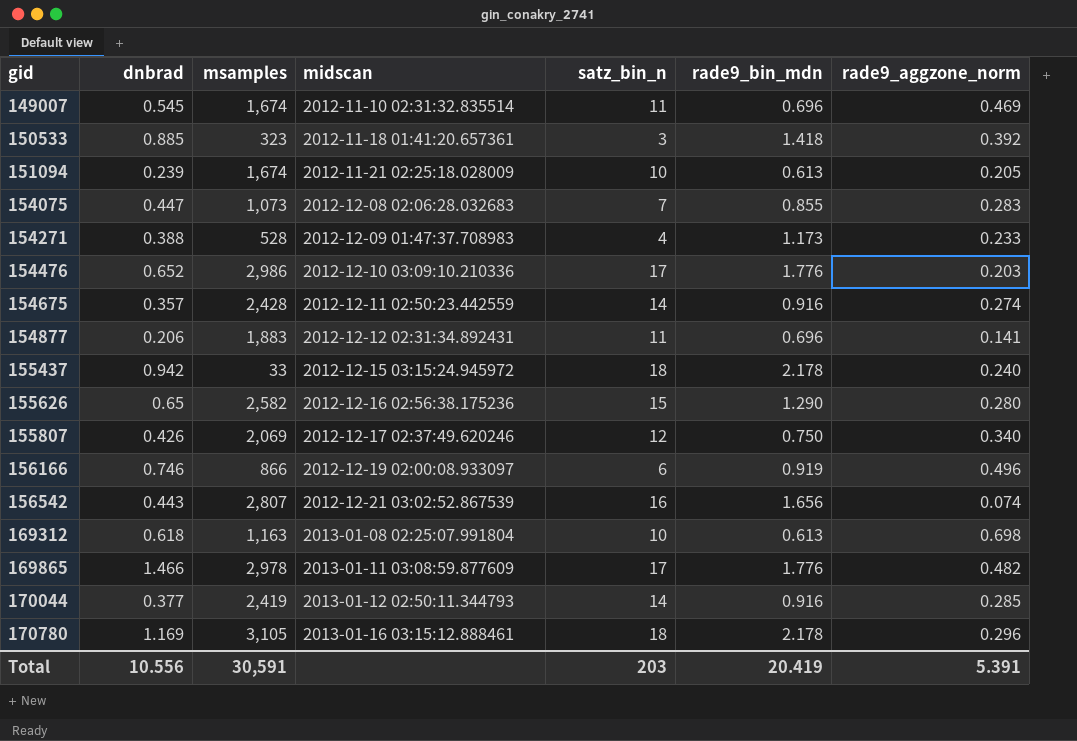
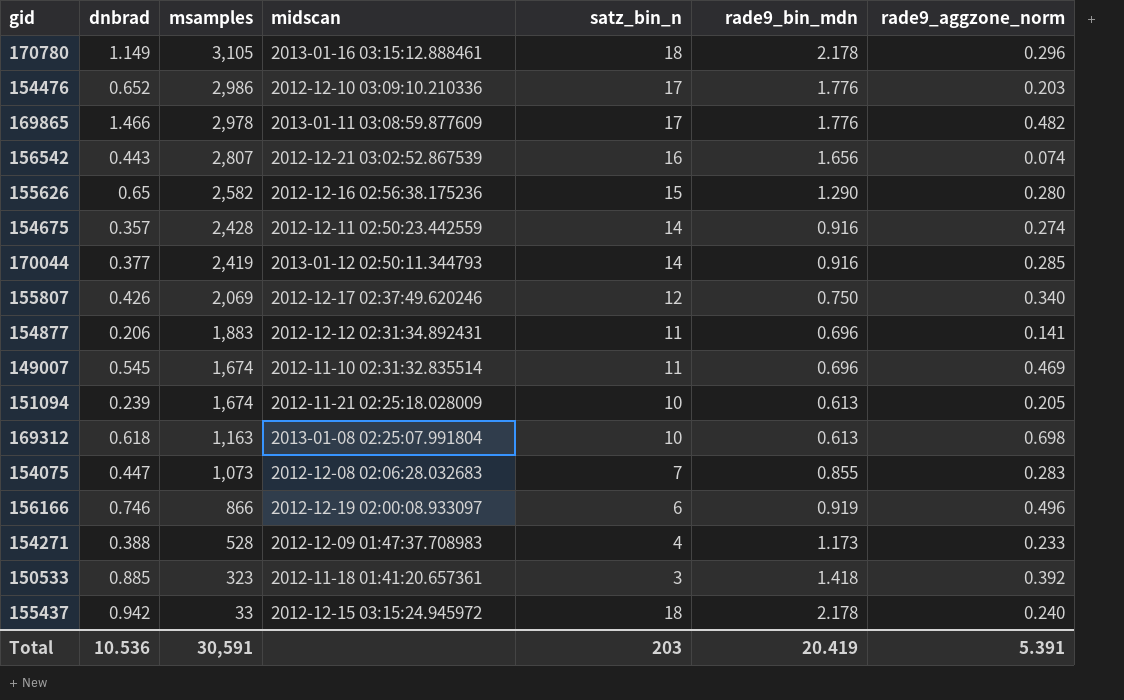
row order: gid ascending -> msamples descending
170780 | dnbrad: 1.169 -> 1.149
Total | dnbrad: 10.556 -> 10.536

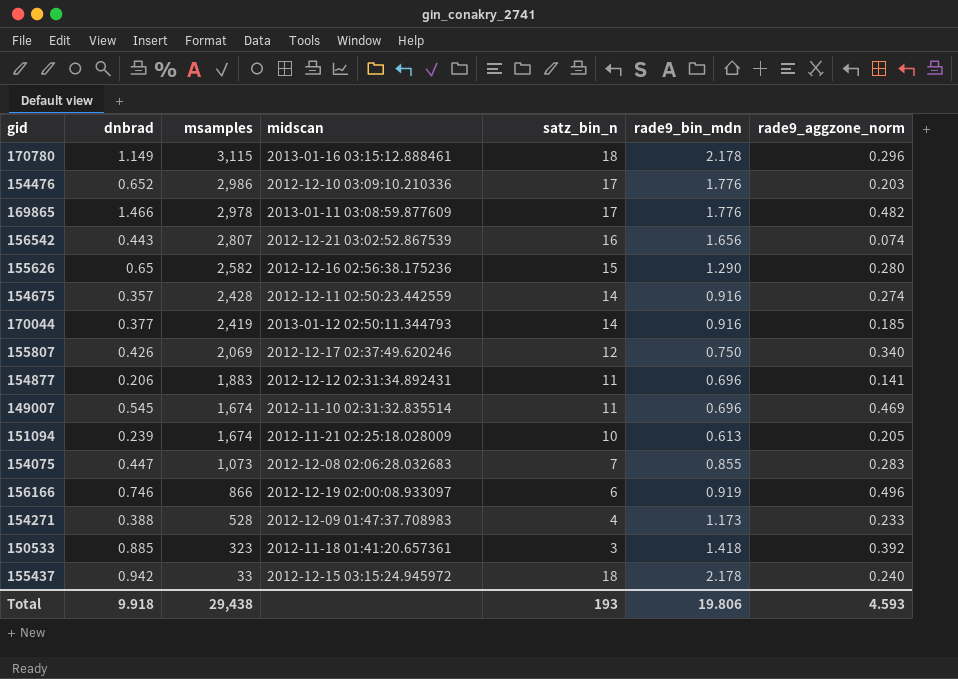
row 169312: 0.618 | 1,163 | 2013-01-08 02:25:07.991804 | 10 | 0.613 | 0.698 -> none
170780 | msamples: 3,105 -> 3,115
170044 | rade9_aggzone_norm: 0.285 -> 0.185
Total | dnbrad: 10.536 -> 9.918
Total | msamples: 30,591 -> 29,438
Total | satz_bin_n: 203 -> 193
Total | rade9_bin_mdn: 20.419 -> 19.806
Total | rade9_aggzone_norm: 5.391 -> 4.593

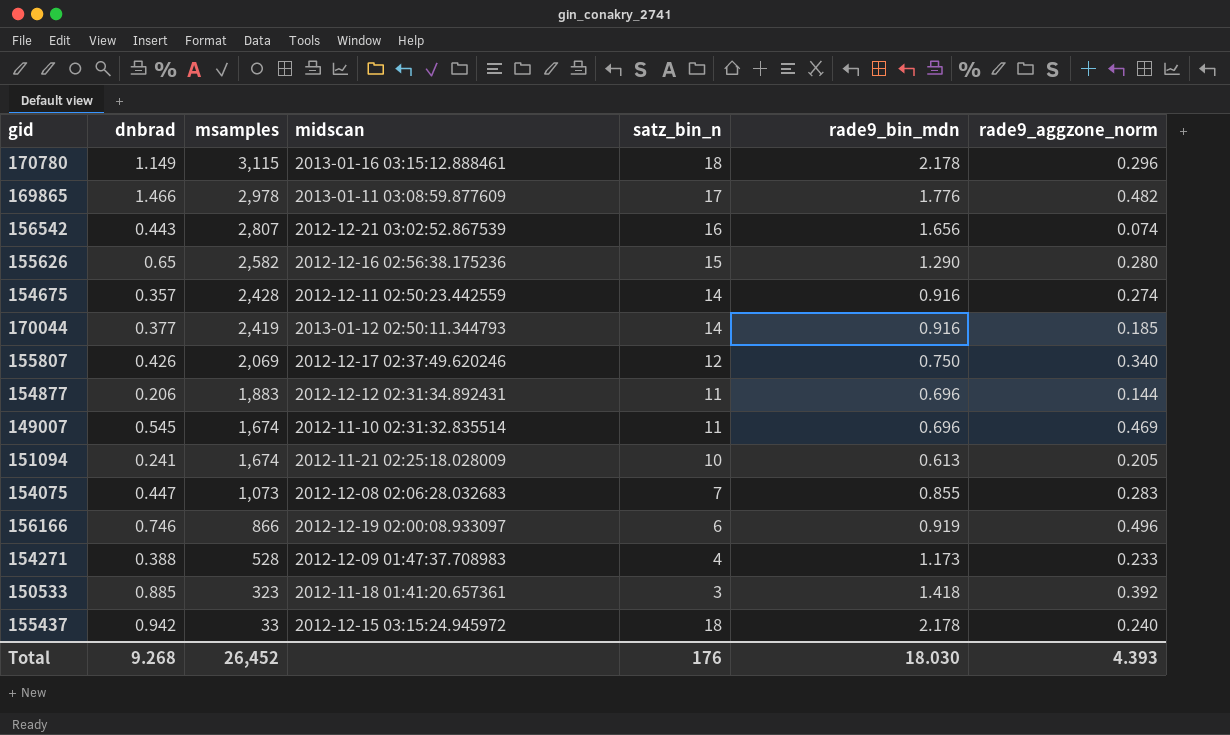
row 154476: 0.652 | 2,986 | 2012-12-10 03:09:10.210336 | 17 | 1.776 | 0.203 -> none
154877 | rade9_aggzone_norm: 0.141 -> 0.144
151094 | dnbrad: 0.239 -> 0.241
Total | dnbrad: 9.918 -> 9.268
Total | msamples: 29,438 -> 26,452
Total | satz_bin_n: 193 -> 176
Total | rade9_bin_mdn: 19.806 -> 18.030
Total | rade9_aggzone_norm: 4.593 -> 4.393

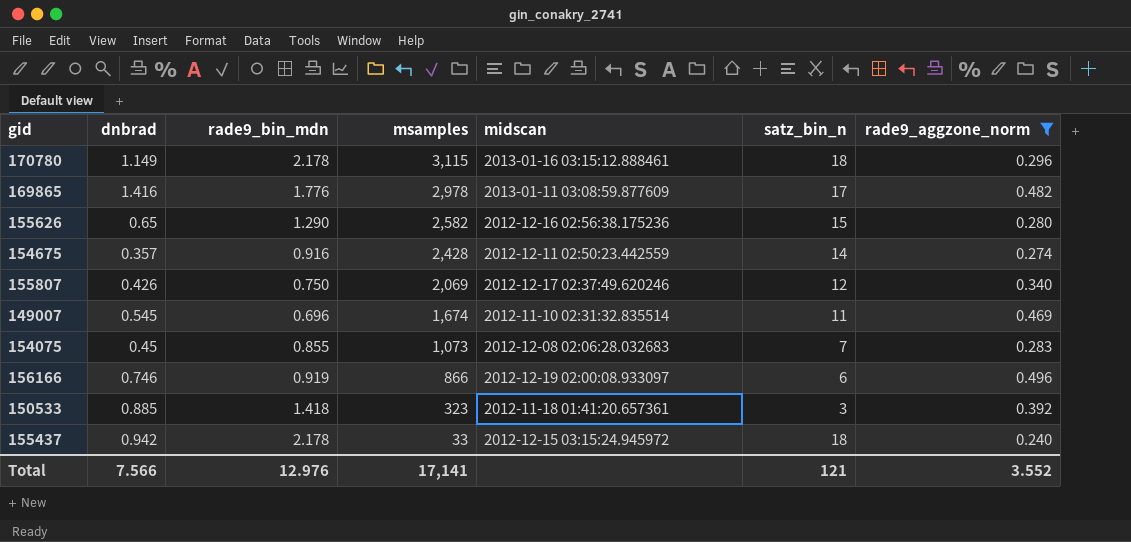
filter: none -> rade9_aggzone_norm >= 0.240
column rade9_bin_mdn | position: 6 -> 3
169865 | dnbrad: 1.466 -> 1.416
154075 | dnbrad: 0.447 -> 0.45
Total | dnbrad: 9.268 -> 7.566
Total | rade9_bin_mdn: 18.030 -> 12.976
Total | msamples: 26,452 -> 17,141
Total | satz_bin_n: 176 -> 121
Total | rade9_aggzone_norm: 4.393 -> 3.552

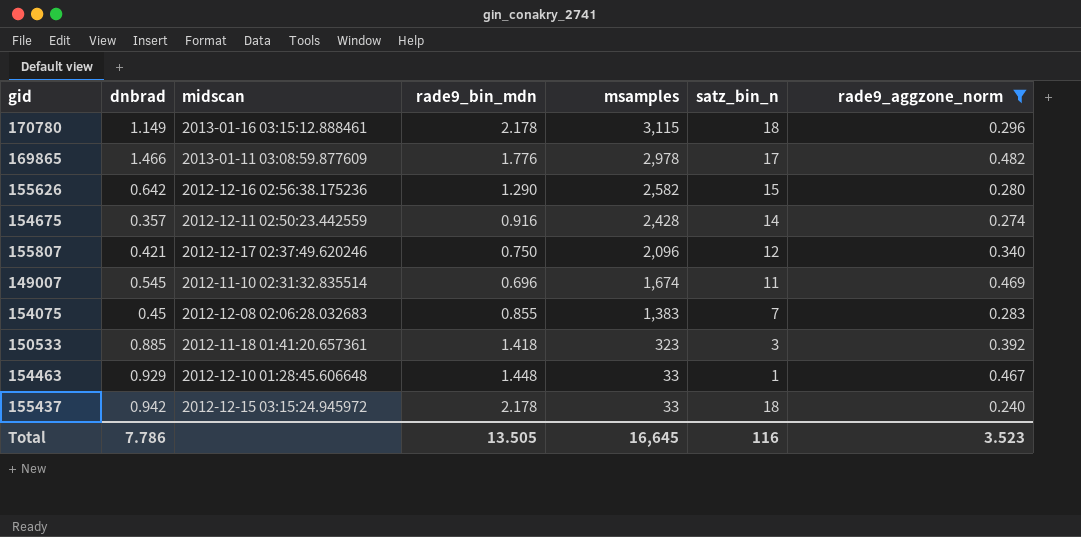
column midscan | position: 5 -> 3
row 156166: 0.746 | 0.919 | 866 | 2012-12-19 02:00:08.933097 | 6 | 0.496 -> none
169865 | dnbrad: 1.416 -> 1.466
155626 | dnbrad: 0.65 -> 0.642
155807 | dnbrad: 0.426 -> 0.421
155807 | msamples: 2,069 -> 2,096
154075 | msamples: 1,073 -> 1,383
row 154463: none -> 0.929 | 2012-12-10 01:28:45.606648 | 1.448 | 33 | 1 | 0.467
Total | dnbrad: 7.566 -> 7.786
Total | rade9_bin_mdn: 12.976 -> 13.505
Total | msamples: 17,141 -> 16,645
Total | satz_bin_n: 121 -> 116
Total | rade9_aggzone_norm: 3.552 -> 3.523

